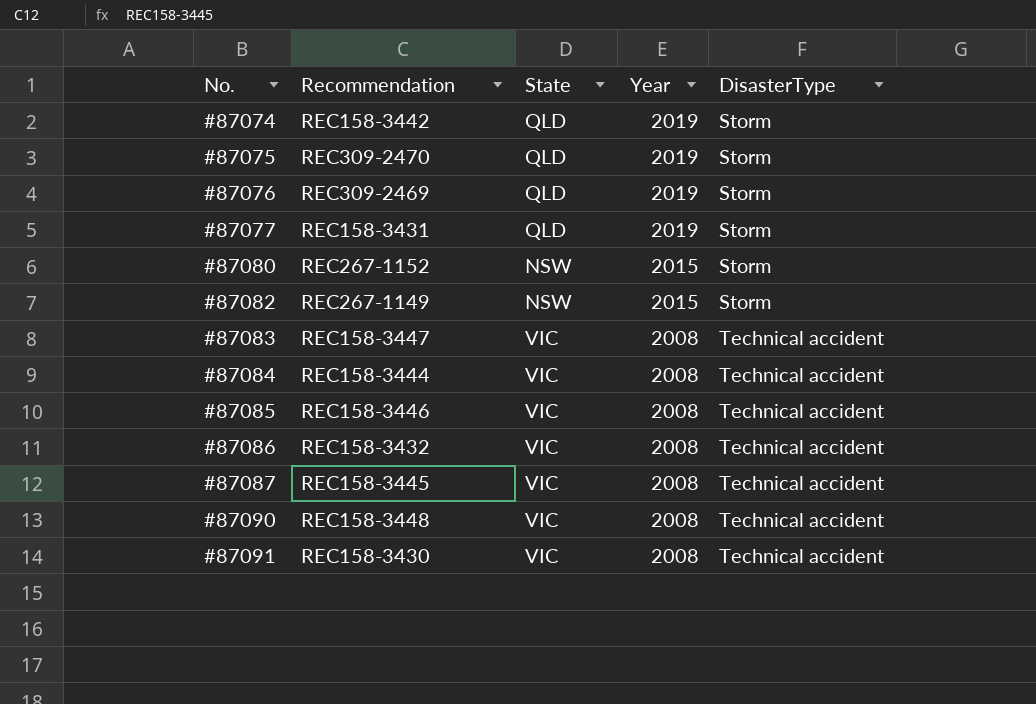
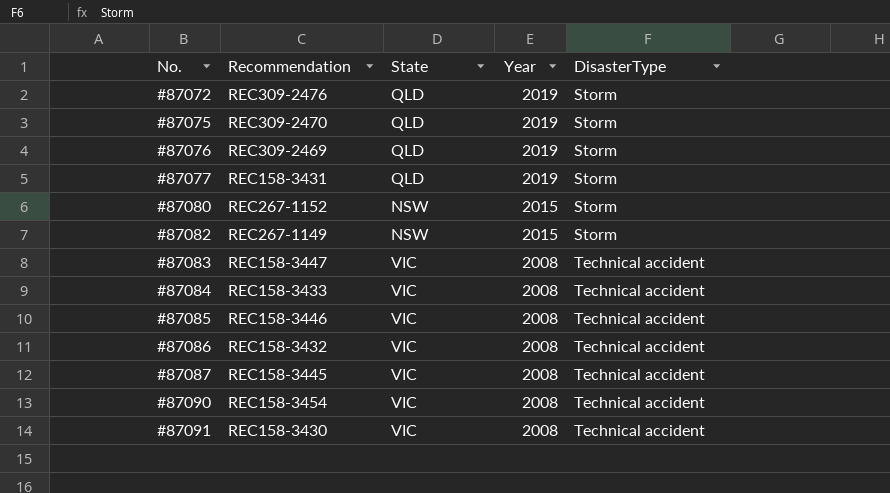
row #87074: REC158-3442 | QLD | 2019 | Storm -> none
row #87072: none -> REC309-2476 | QLD | 2019 | Storm
#87084 | Recommendation: REC158-3444 -> REC158-3433
#87090 | Recommendation: REC158-3448 -> REC158-3454

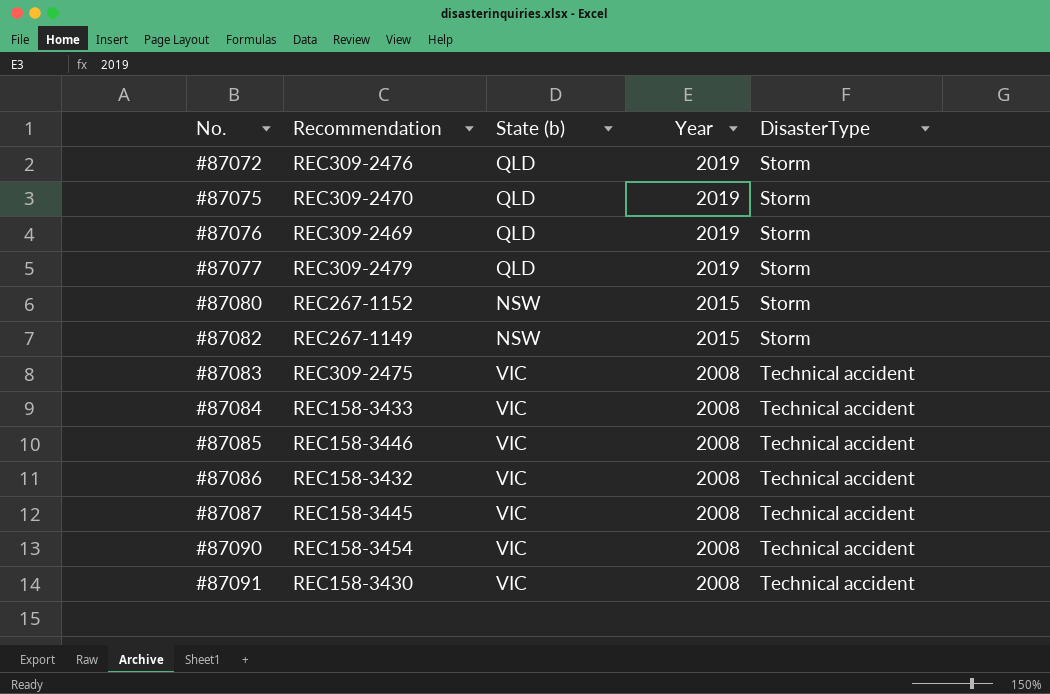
column name: State -> State (b)
#87077 | Recommendation: REC158-3431 -> REC309-2479
#87083 | Recommendation: REC158-3447 -> REC309-2475

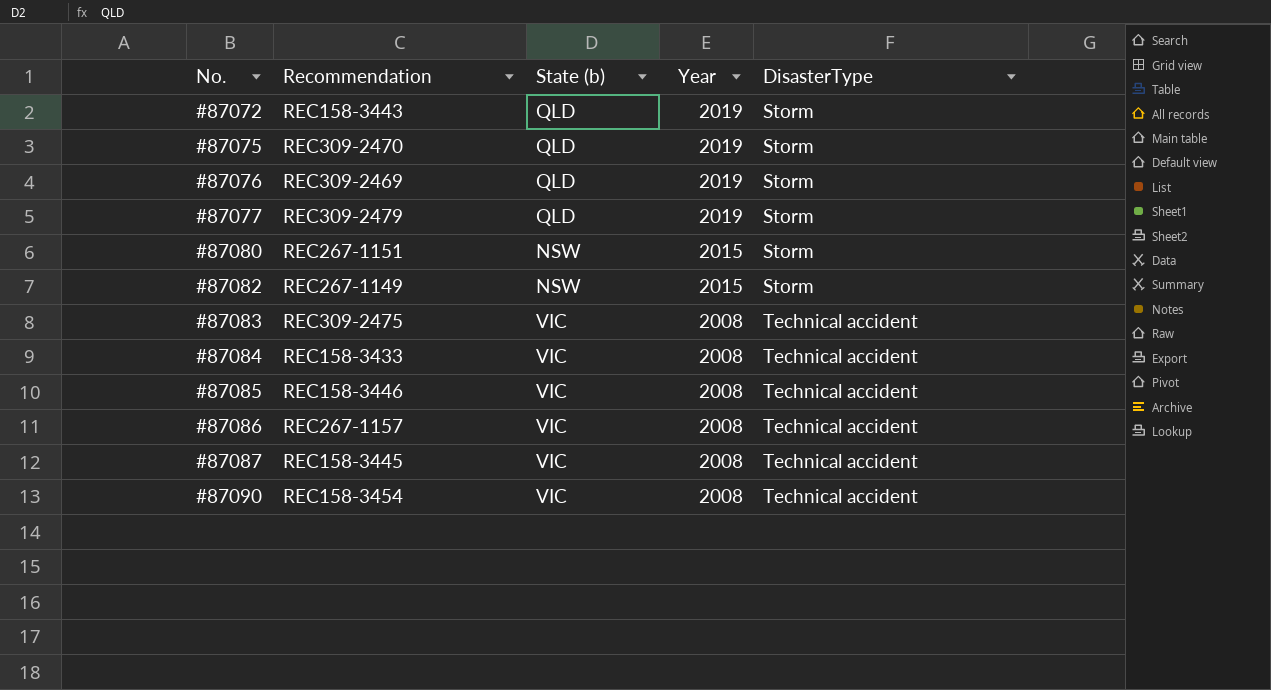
row #87091: REC158-3430 | VIC | 2008 | Technical accident -> none
#87072 | Recommendation: REC309-2476 -> REC158-3443
#87080 | Recommendation: REC267-1152 -> REC267-1151
#87086 | Recommendation: REC158-3432 -> REC267-1157

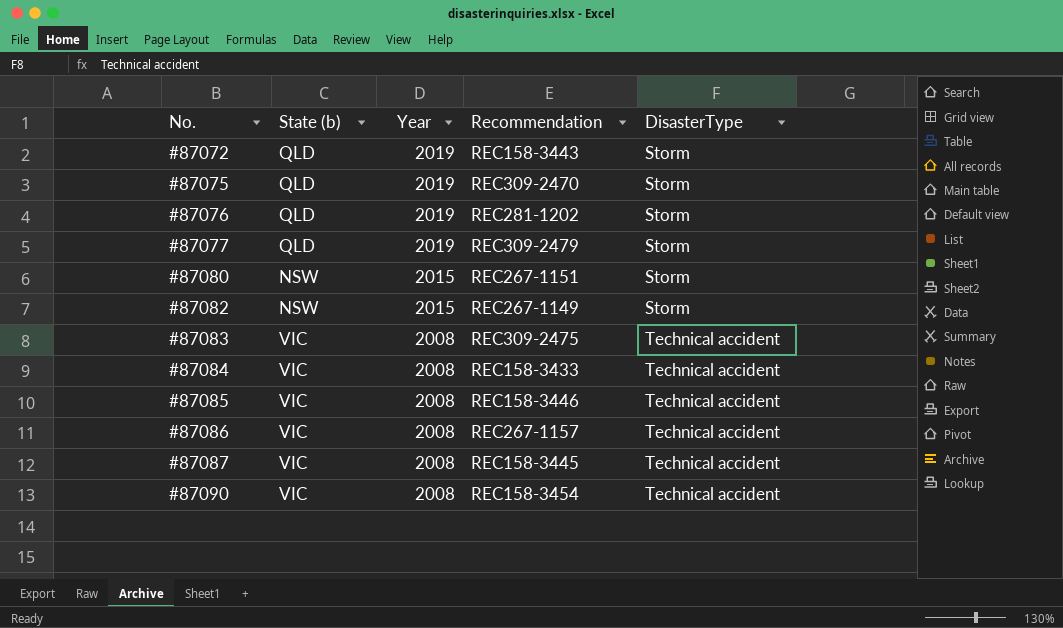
column Recommendation | position: 2 -> 4
#87076 | Recommendation: REC309-2469 -> REC281-1202

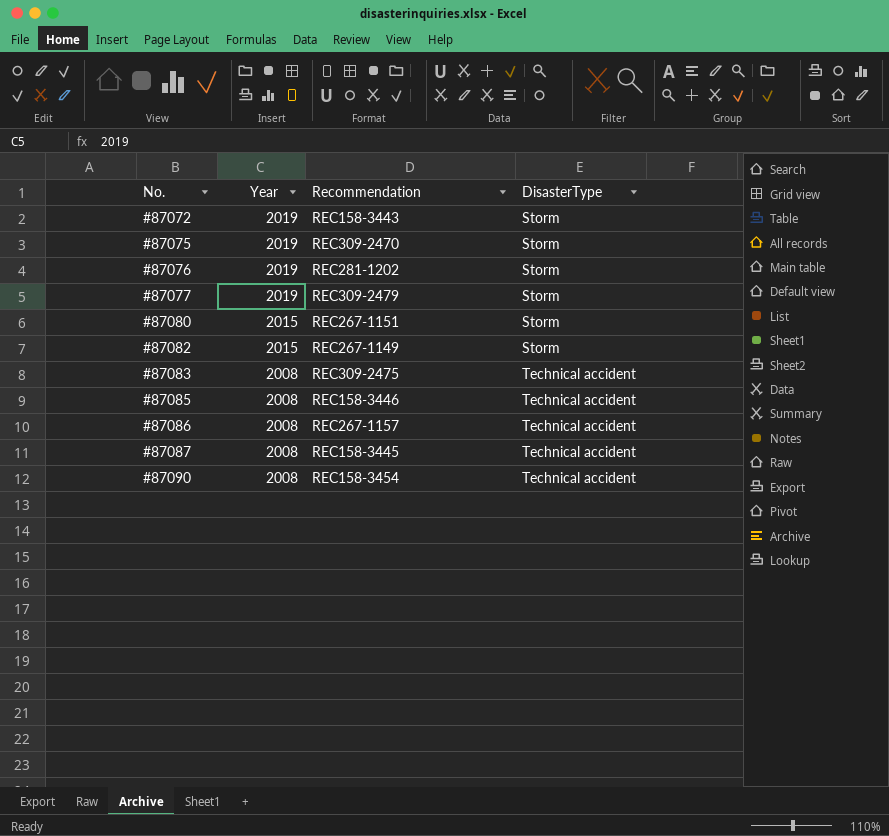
column State (b) | position: 2 -> none
row #87084: VIC | 2008 | REC158-3433 | Technical accident -> none

